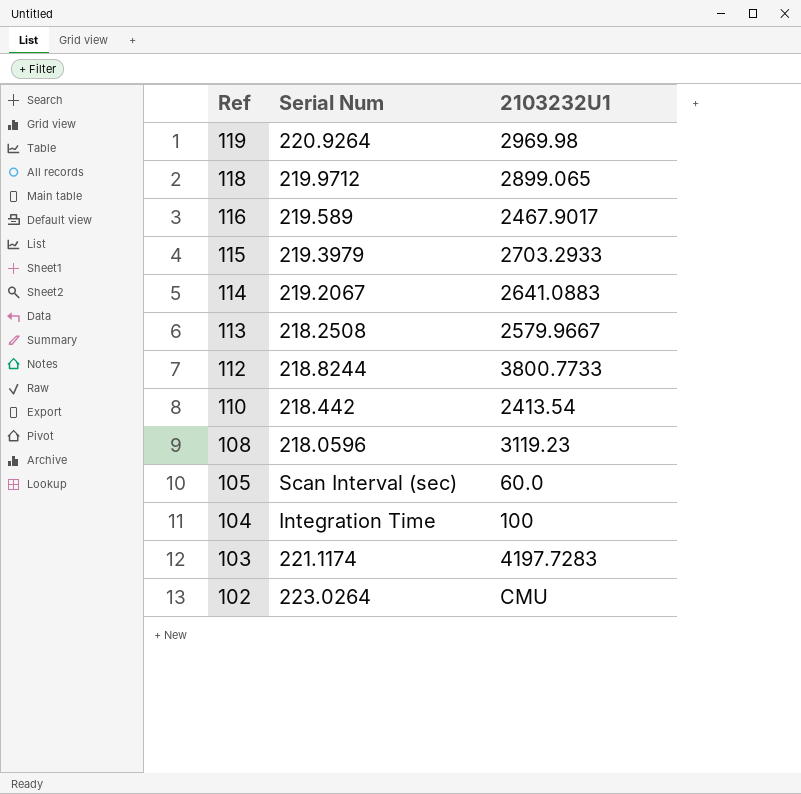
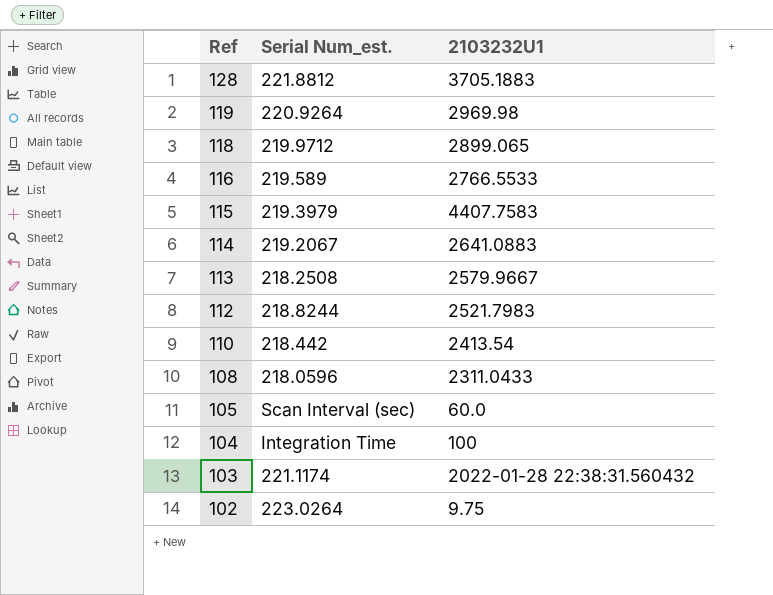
column name: Serial Num -> Serial Num_est.
row 128: none -> 221.8812 | 3705.1883
116 | 2103232U1: 2467.9017 -> 2766.5533
115 | 2103232U1: 2703.2933 -> 4407.7583
112 | 2103232U1: 3800.7733 -> 2521.7983
108 | 2103232U1: 3119.23 -> 2311.0433
103 | 2103232U1: 4197.7283 -> 2022-01-28 22:38:31.560432
102 | 2103232U1: CMU -> 9.75

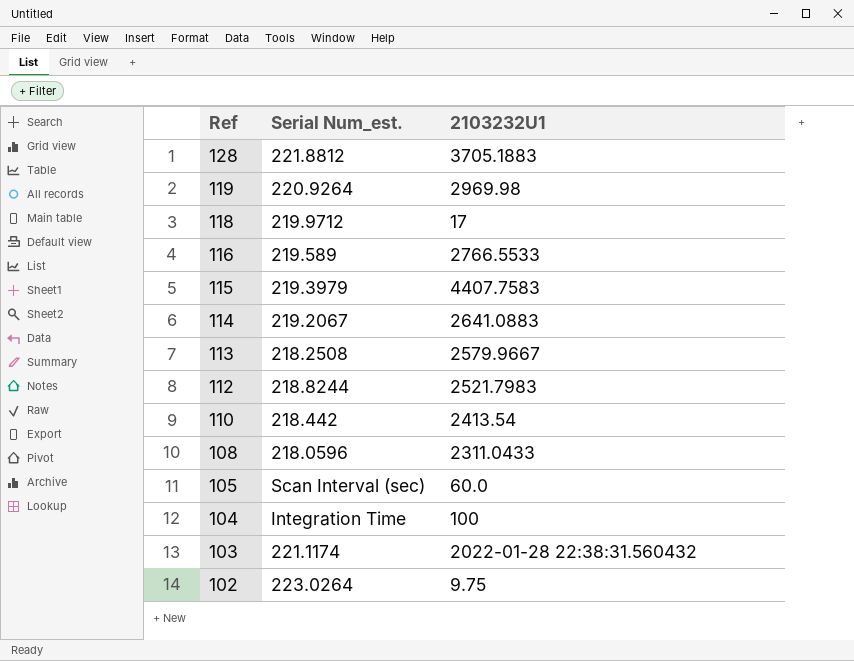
118 | 2103232U1: 2899.065 -> 17

